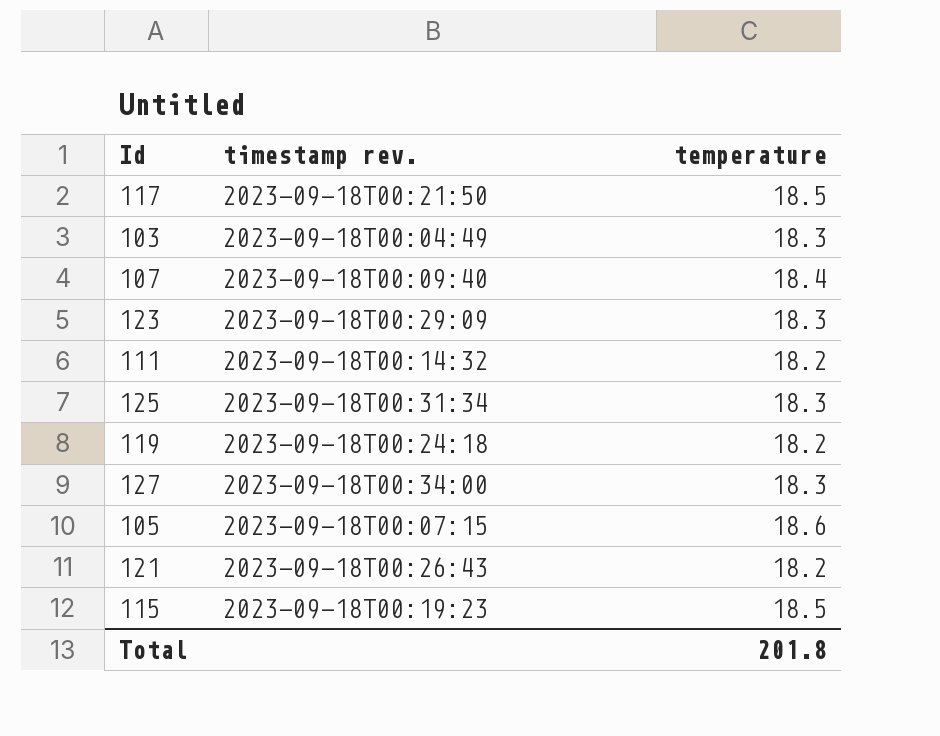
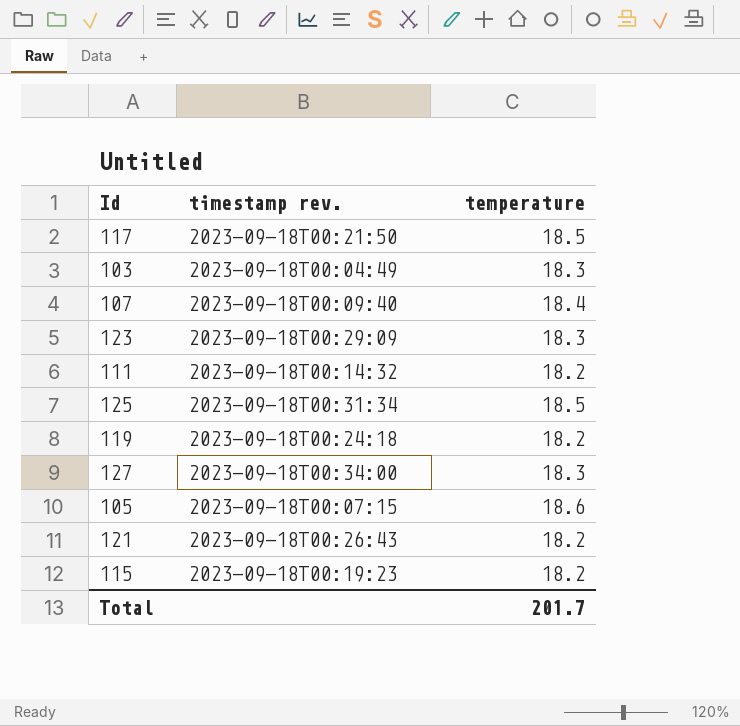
125 | temperature: 18.3 -> 18.5
115 | temperature: 18.5 -> 18.2
Total | temperature: 201.8 -> 201.7

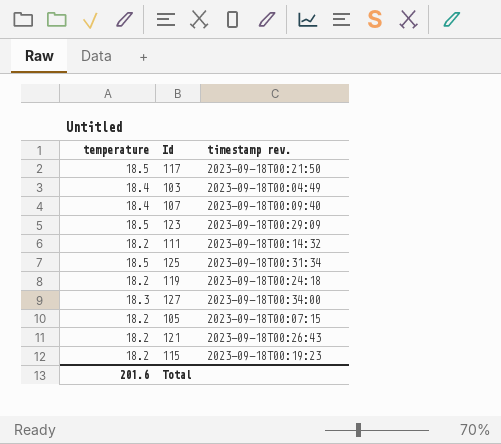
column temperature | position: 3 -> 1
103 | temperature: 18.3 -> 18.4
123 | temperature: 18.3 -> 18.5
105 | temperature: 18.6 -> 18.2
Total | temperature: 201.7 -> 201.6

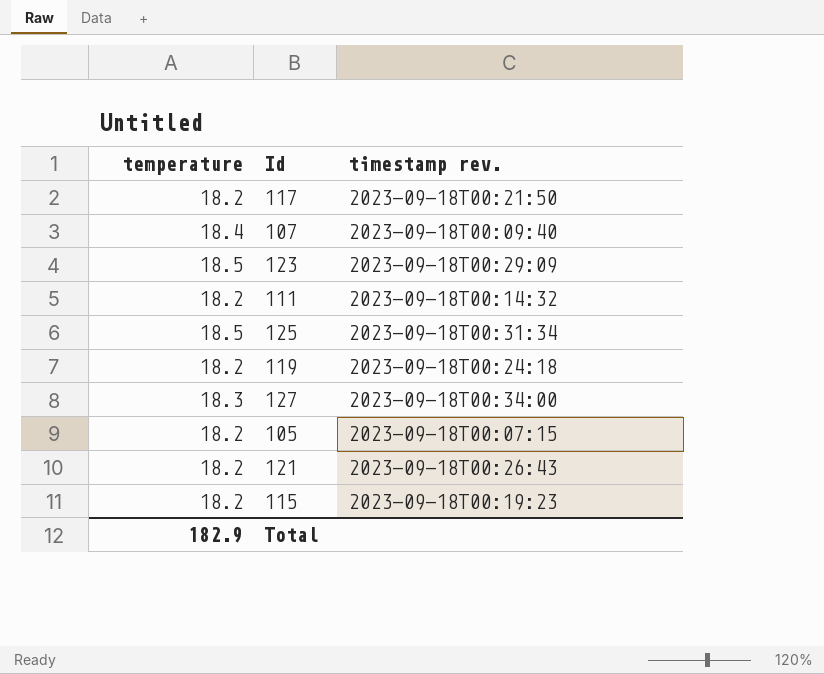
row 103: 18.4 | 2023-09-18T00:04:49 -> none
117 | temperature: 18.5 -> 18.2
Total | temperature: 201.6 -> 182.9

